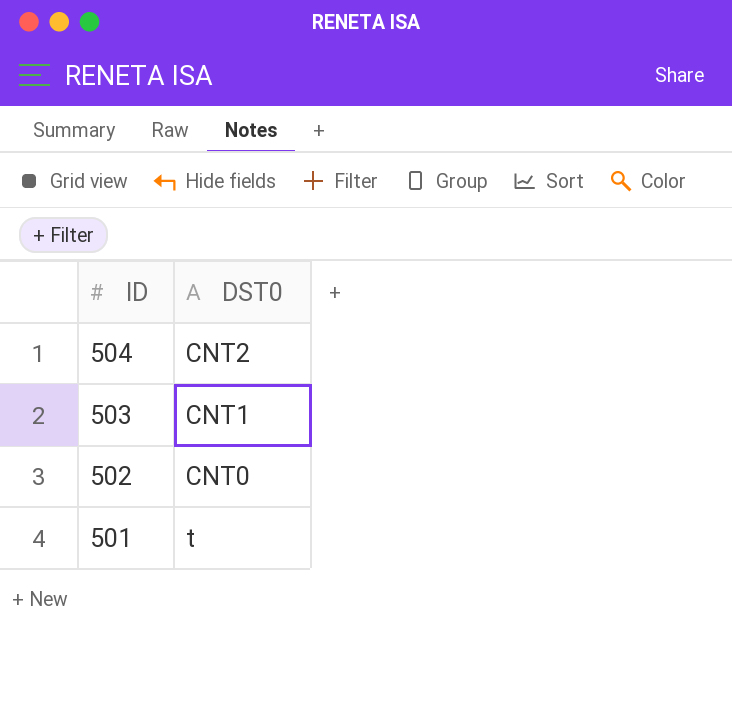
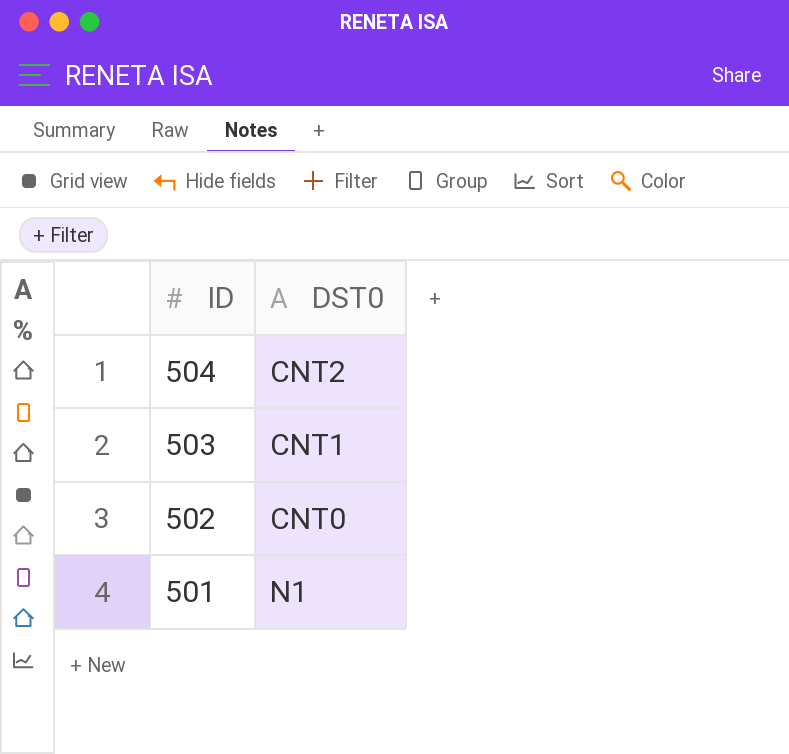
501 | DST0: t -> N1

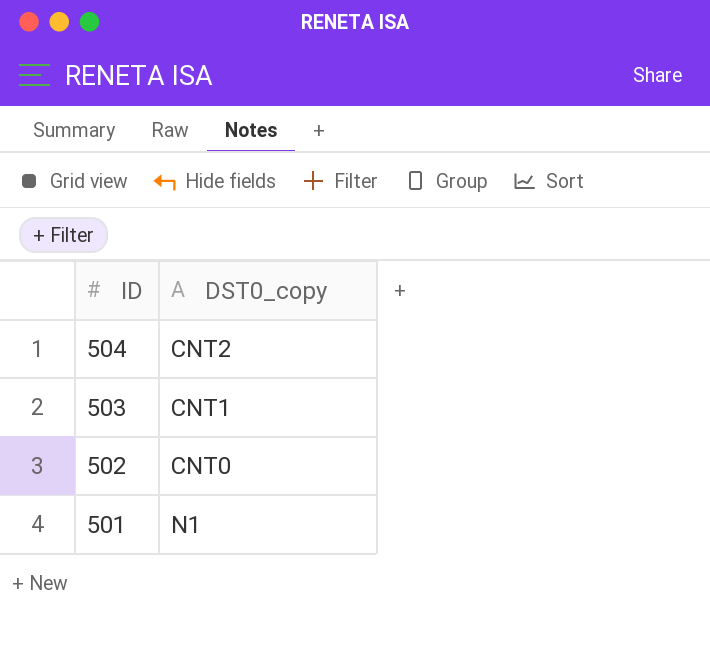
column name: DST0 -> DST0_copy

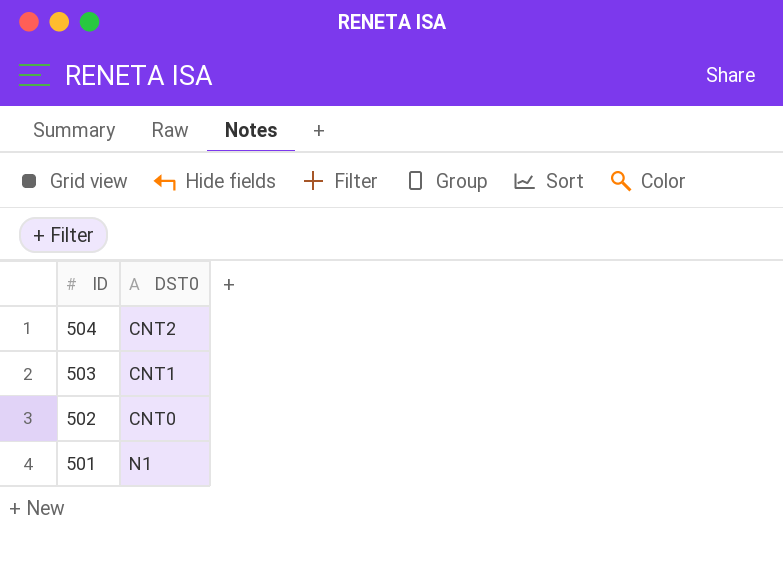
column name: DST0_copy -> DST0

